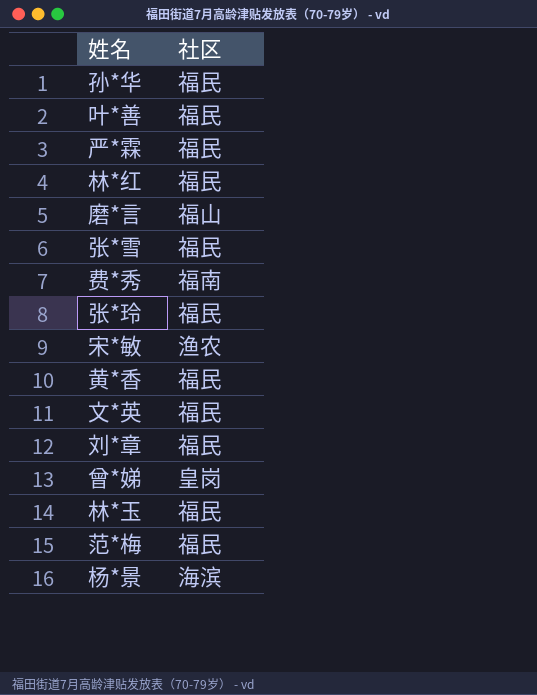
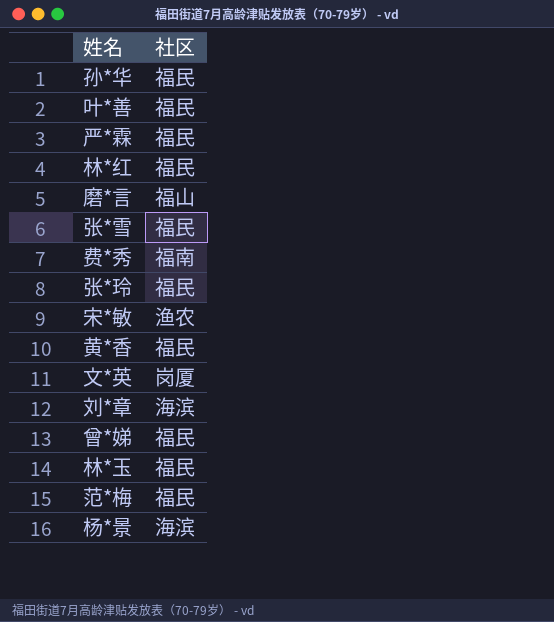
文*英 | 社区: 福民 -> 岗厦
刘*章 | 社区: 福民 -> 海滨
曾*娣 | 社区: 皇岗 -> 福民

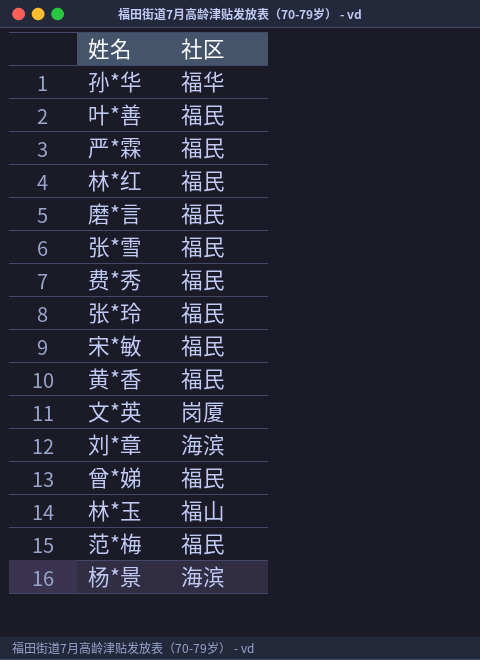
孙*华 | 社区: 福民 -> 福华
磨*言 | 社区: 福山 -> 福民
费*秀 | 社区: 福南 -> 福民
宋*敏 | 社区: 渔农 -> 福民
林*玉 | 社区: 福民 -> 福山

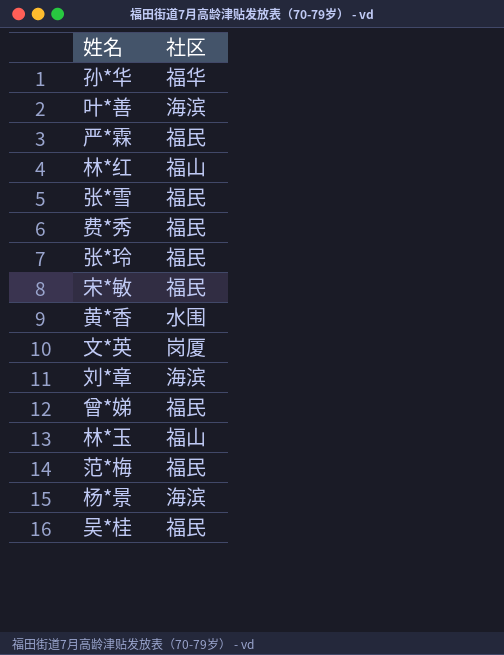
row 磨*言: 福民 -> none
叶*善 | 社区: 福民 -> 海滨
林*红 | 社区: 福民 -> 福山
黄*香 | 社区: 福民 -> 水围
row 吴*桂: none -> 福民

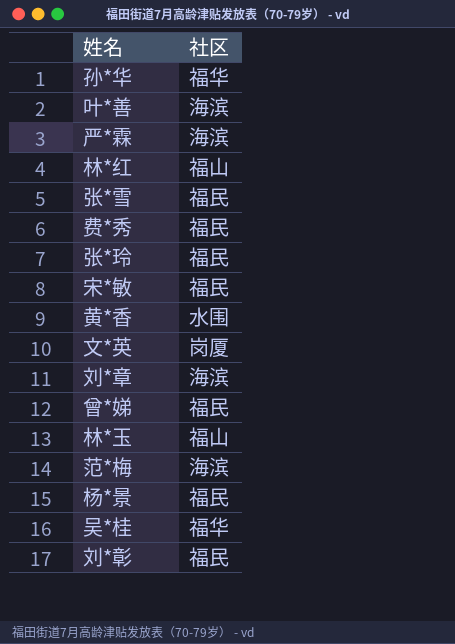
严*霖 | 社区: 福民 -> 海滨
范*梅 | 社区: 福民 -> 海滨
杨*景 | 社区: 海滨 -> 福民
吴*桂 | 社区: 福民 -> 福华
row 刘*彰: none -> 福民

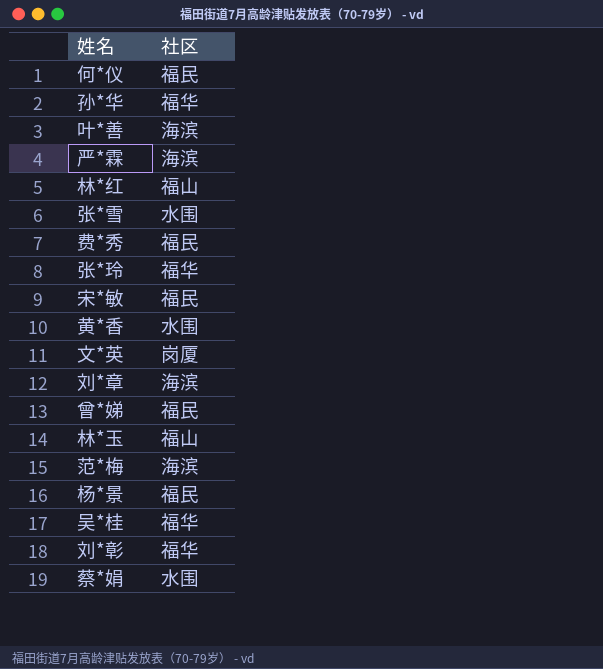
row 何*仪: none -> 福民
张*雪 | 社区: 福民 -> 水围
张*玲 | 社区: 福民 -> 福华
刘*彰 | 社区: 福民 -> 福华
row 蔡*娟: none -> 水围

